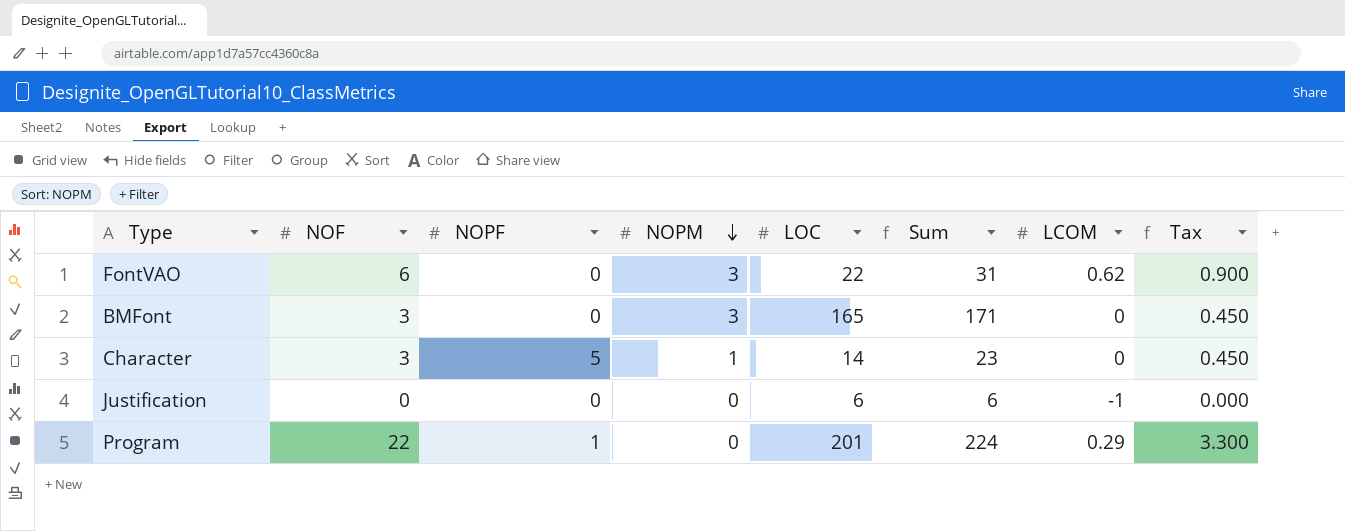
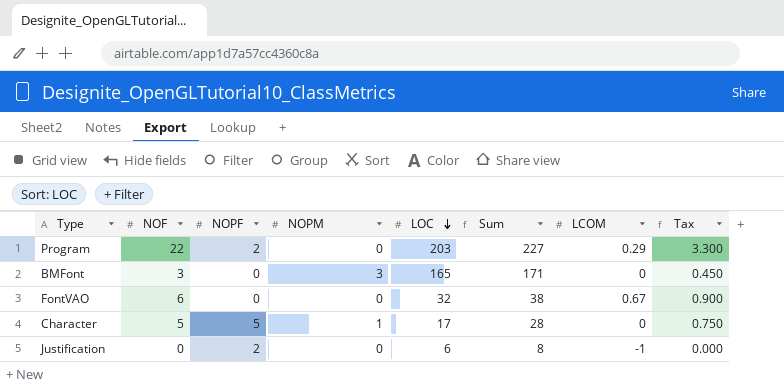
row order: NOPM descending -> LOC descending
Program | NOPF: 1 -> 2
Program | LOC: 201 -> 203
Program | Sum: 224 -> 227
FontVAO | NOPM: 3 -> 0
FontVAO | LOC: 22 -> 32
FontVAO | Sum: 31 -> 38
FontVAO | LCOM: 0.62 -> 0.67
Character | NOF: 3 -> 5
Character | LOC: 14 -> 17
Character | Sum: 23 -> 28
Character | Tax: 0.450 -> 0.750
Justification | NOPF: 0 -> 2
Justification | Sum: 6 -> 8

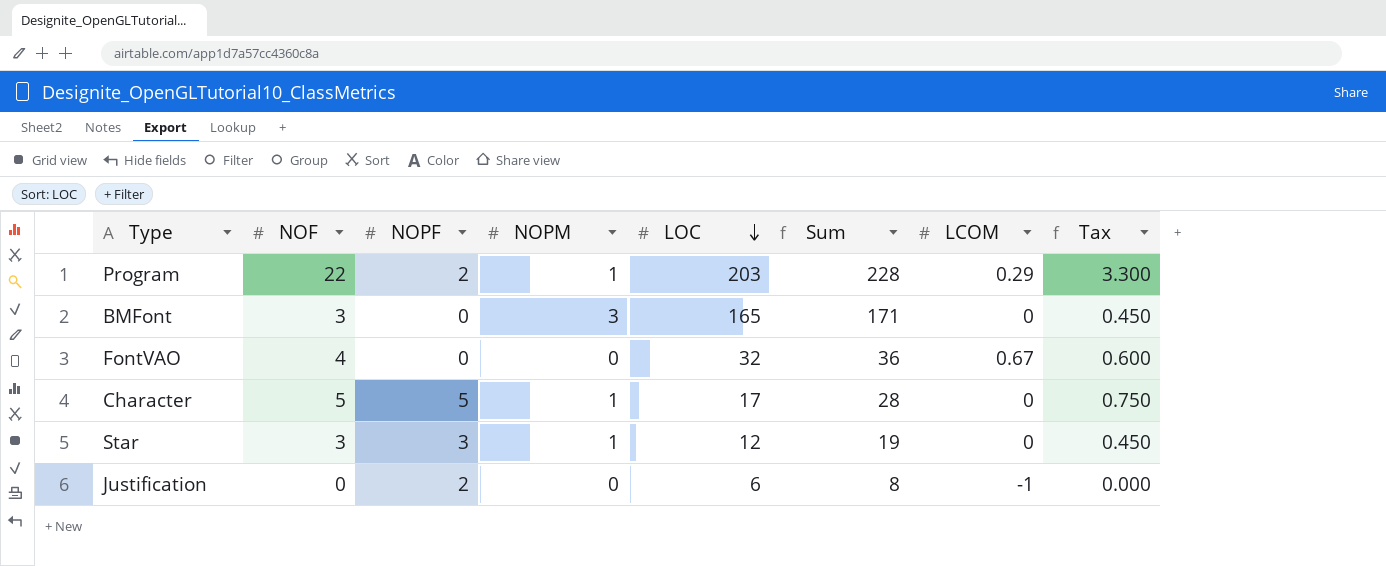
Program | NOPM: 0 -> 1
Program | Sum: 227 -> 228
FontVAO | NOF: 6 -> 4
FontVAO | Sum: 38 -> 36
FontVAO | Tax: 0.900 -> 0.600
row Star: none -> 3 | 3 | 1 | 12 | 19 | 0 | 0.450

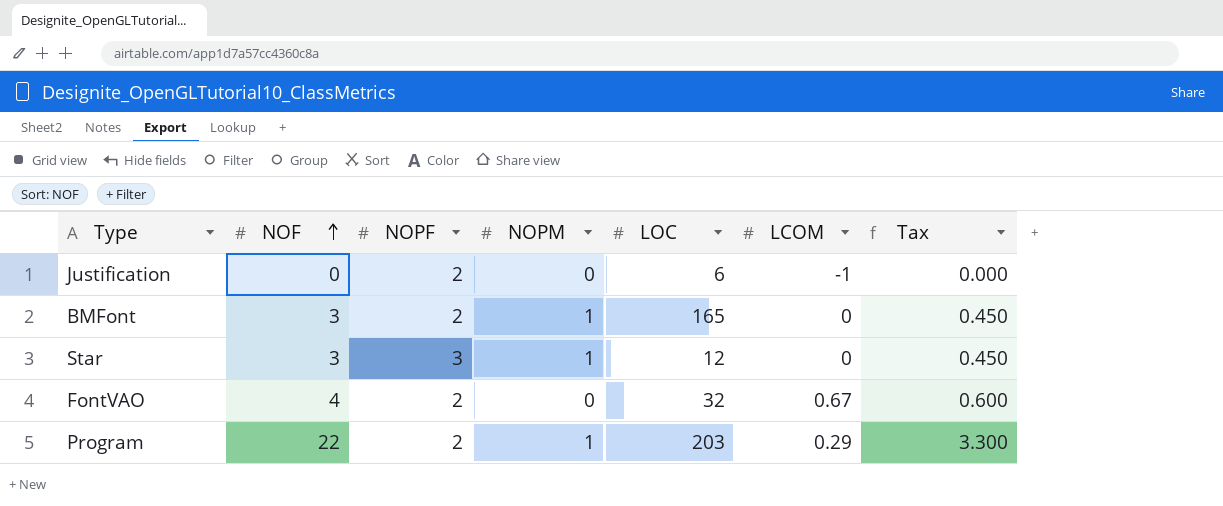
row order: LOC descending -> NOF ascending
column Sum | formula: [NOF] + [NOPF] + [NOPM] + [LOC] -> none
row Character: 5 | 5 | 1 | 17 | 28 | 0 | 0.750 -> none
BMFont | NOPF: 0 -> 2
BMFont | NOPM: 3 -> 1
FontVAO | NOPF: 0 -> 2

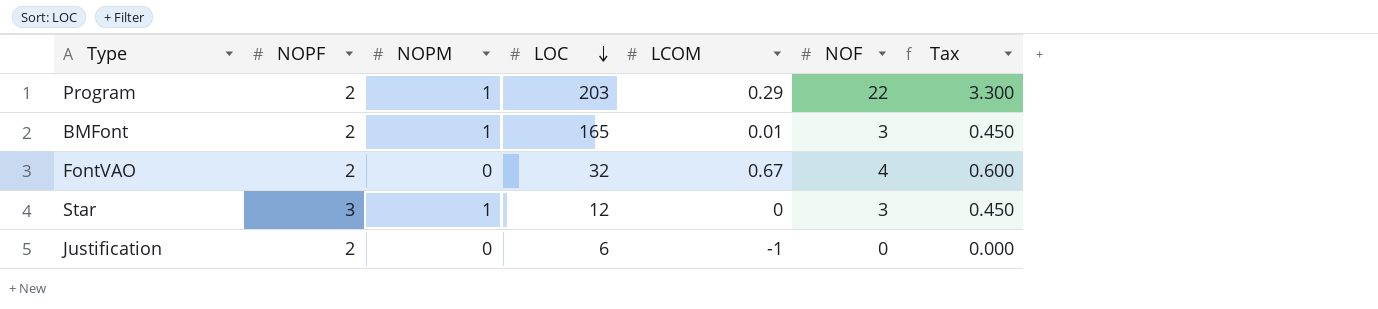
row order: NOF ascending -> LOC descending
column NOF | position: 2 -> 6
BMFont | LCOM: 0 -> 0.01

